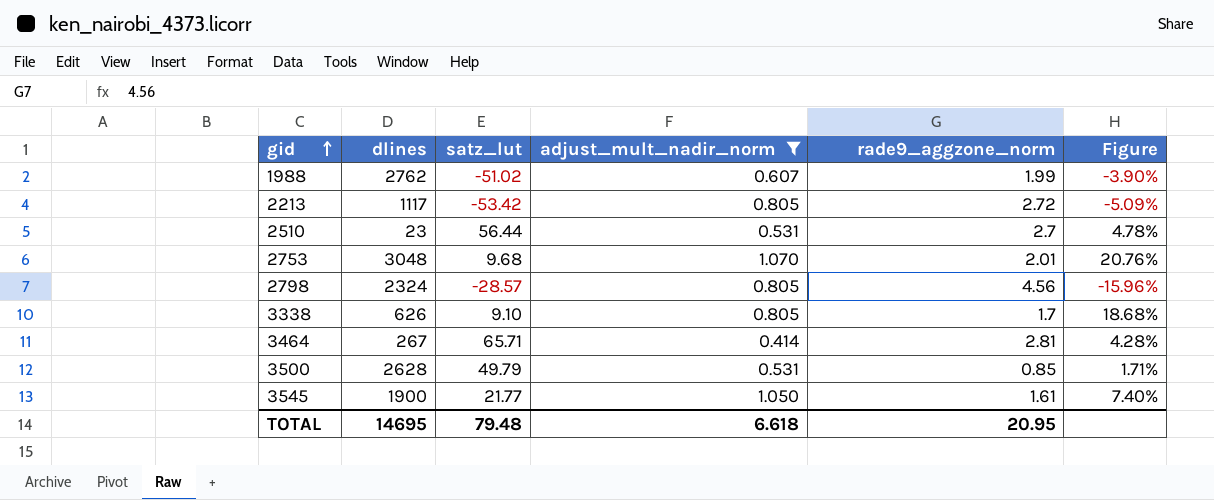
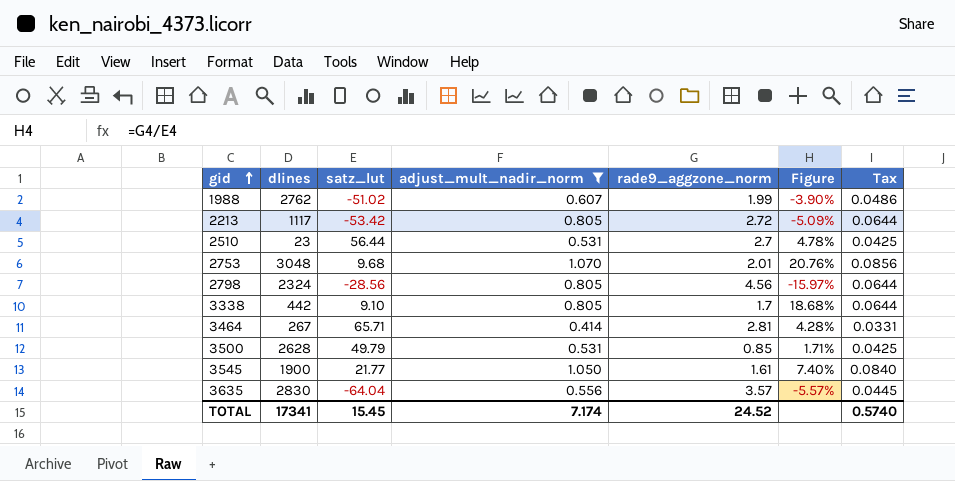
column Tax | formula: none -> [adjust_mult_nadir_norm] * 0.08
2798 | satz_lut: -28.57 -> -28.56
2798 | Figure: -15.96% -> -15.97%
3338 | dlines: 626 -> 442
row 3635: none -> 2830 | -64.04 | 0.556 | 3.57 | -5.57% | 0.0445
TOTAL | dlines: 14695 -> 17341
TOTAL | satz_lut: 79.48 -> 15.45
TOTAL | adjust_mult_nadir_norm: 6.618 -> 7.174
TOTAL | rade9_aggzone_norm: 20.95 -> 24.52

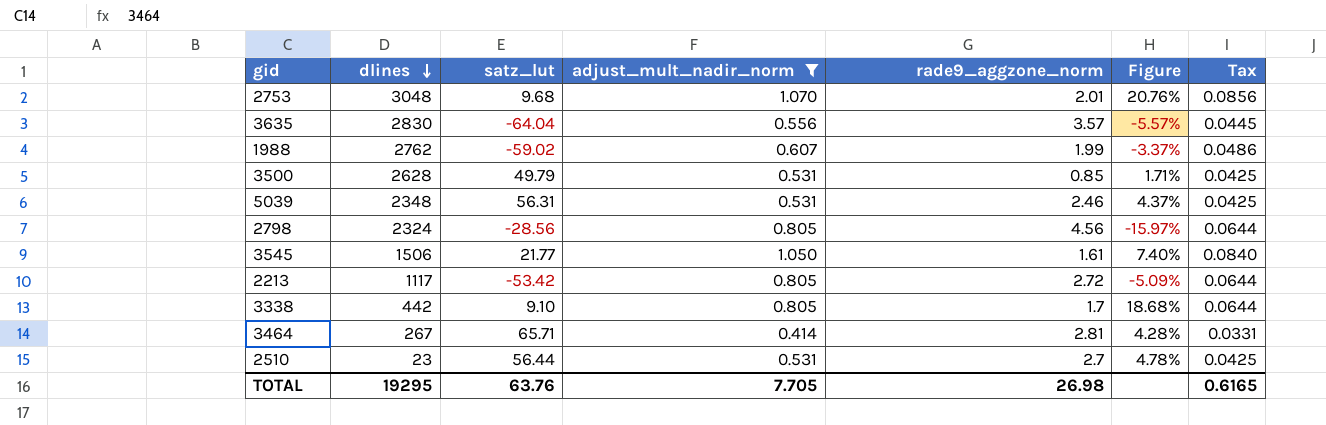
row order: gid ascending -> dlines descending
1988 | satz_lut: -51.02 -> -59.02
1988 | Figure: -3.90% -> -3.37%
row 5039: none -> 2348 | 56.31 | 0.531 | 2.46 | 4.37% | 0.0425
3545 | dlines: 1900 -> 1506
TOTAL | dlines: 17341 -> 19295
TOTAL | satz_lut: 15.45 -> 63.76
TOTAL | adjust_mult_nadir_norm: 7.174 -> 7.705
TOTAL | rade9_aggzone_norm: 24.52 -> 26.98
TOTAL | Tax: 0.5740 -> 0.6165

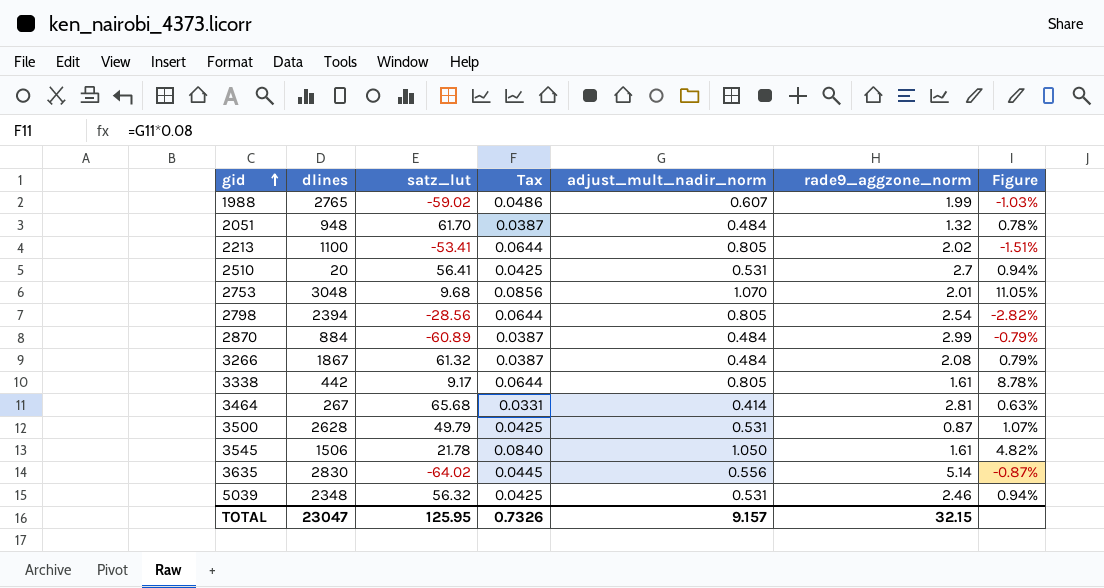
filter: adjust_mult_nadir_norm != 0.484 -> none
row order: dlines descending -> gid ascending
column Tax | position: 7 -> 4
column Figure | formula: [rade9_aggzone_norm] / [satz_lut] -> [adjust_mult_nadir_norm] / [satz_lut]
1988 | dlines: 2762 -> 2765
2213 | dlines: 1117 -> 1100
2213 | satz_lut: -53.42 -> -53.41
2213 | rade9_aggzone_norm: 2.72 -> 2.02
2510 | dlines: 23 -> 20
2510 | satz_lut: 56.44 -> 56.41
2798 | dlines: 2324 -> 2394
2798 | rade9_aggzone_norm: 4.56 -> 2.54
3338 | satz_lut: 9.10 -> 9.17
3338 | rade9_aggzone_norm: 1.7 -> 1.61
3464 | satz_lut: 65.71 -> 65.68
3500 | rade9_aggzone_norm: 0.85 -> 0.87
3545 | satz_lut: 21.77 -> 21.78
3635 | satz_lut: -64.04 -> -64.02
3635 | rade9_aggzone_norm: 3.57 -> 5.14
5039 | satz_lut: 56.31 -> 56.32
TOTAL | dlines: 19295 -> 23047
TOTAL | satz_lut: 63.76 -> 125.95
TOTAL | Tax: 0.6165 -> 0.7326
TOTAL | adjust_mult_nadir_norm: 7.705 -> 9.157
TOTAL | rade9_aggzone_norm: 26.98 -> 32.15

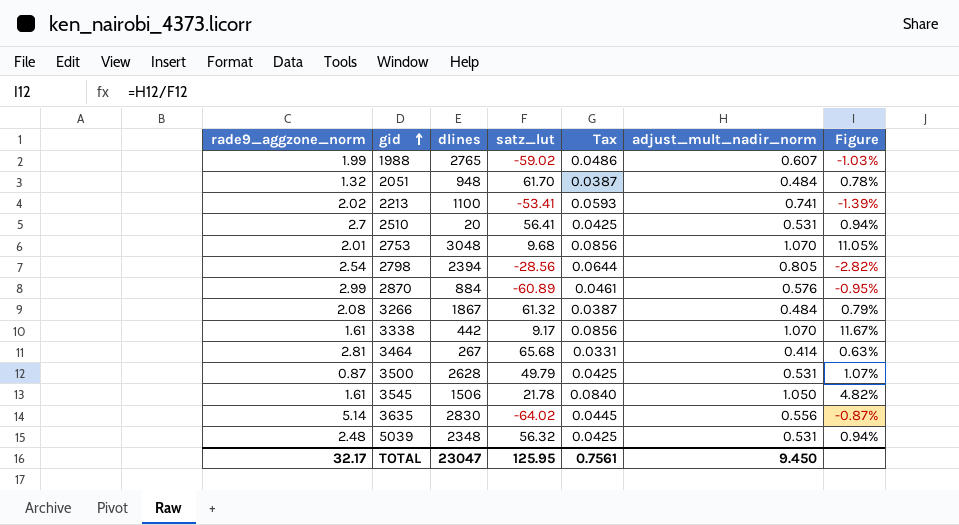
column rade9_aggzone_norm | position: 6 -> 1
2213 | Tax: 0.0644 -> 0.0593
2213 | adjust_mult_nadir_norm: 0.805 -> 0.741
2213 | Figure: -1.51% -> -1.39%
2870 | Tax: 0.0387 -> 0.0461
2870 | adjust_mult_nadir_norm: 0.484 -> 0.576
2870 | Figure: -0.79% -> -0.95%
3338 | Tax: 0.0644 -> 0.0856
3338 | adjust_mult_nadir_norm: 0.805 -> 1.070
3338 | Figure: 8.78% -> 11.67%
5039 | rade9_aggzone_norm: 2.46 -> 2.48
TOTAL | rade9_aggzone_norm: 32.15 -> 32.17
TOTAL | Tax: 0.7326 -> 0.7561
TOTAL | adjust_mult_nadir_norm: 9.157 -> 9.450

